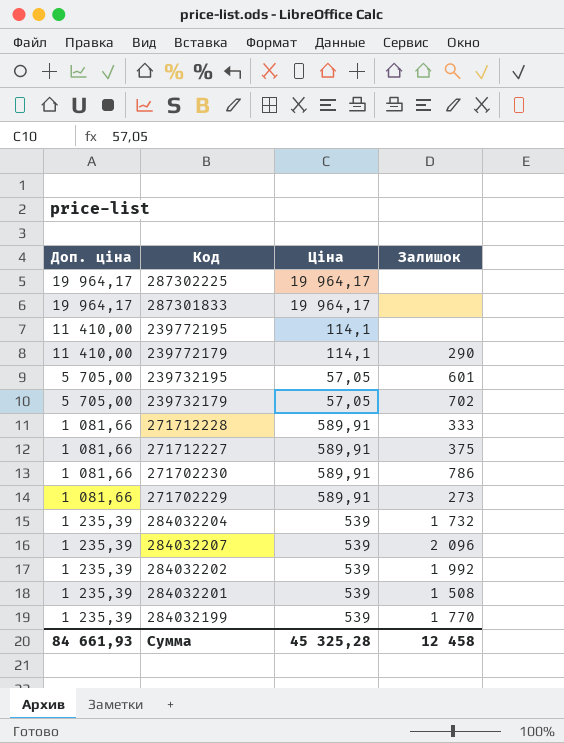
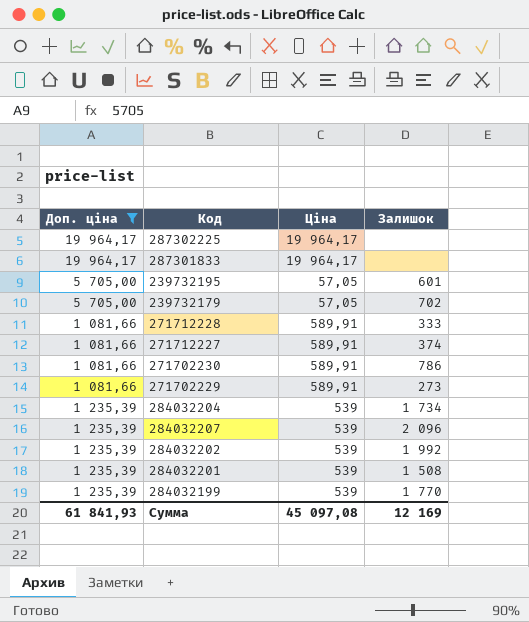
filter: none -> Доп. ціна != 11 410,00
271712227 | Залишок: 375 -> 374
284032204 | Залишок: 1 732 -> 1 734
Сумма | Доп. ціна: 84 661,93 -> 61 841,93
Сумма | Ціна: 45 325,28 -> 45 097,08
Сумма | Залишок: 12 458 -> 12 169

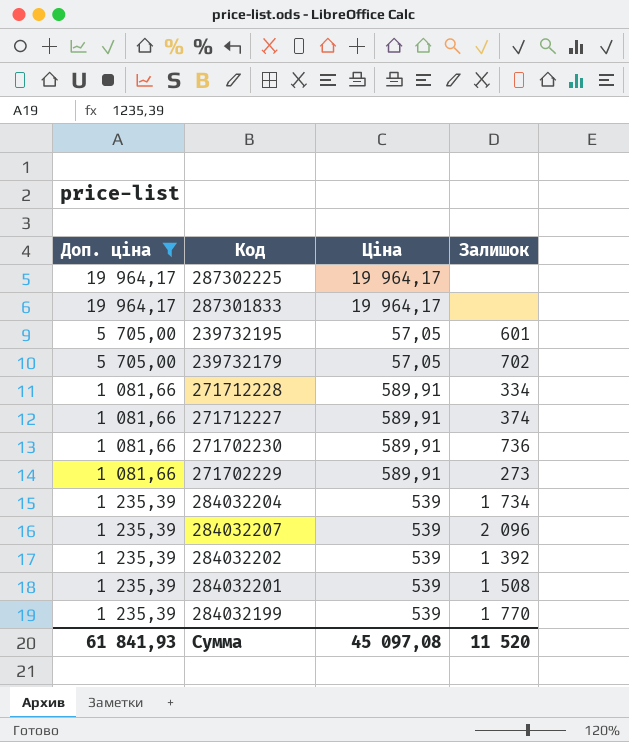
271712228 | Залишок: 333 -> 334
271702230 | Залишок: 786 -> 736
284032202 | Залишок: 1 992 -> 1 392
Сумма | Залишок: 12 169 -> 11 520

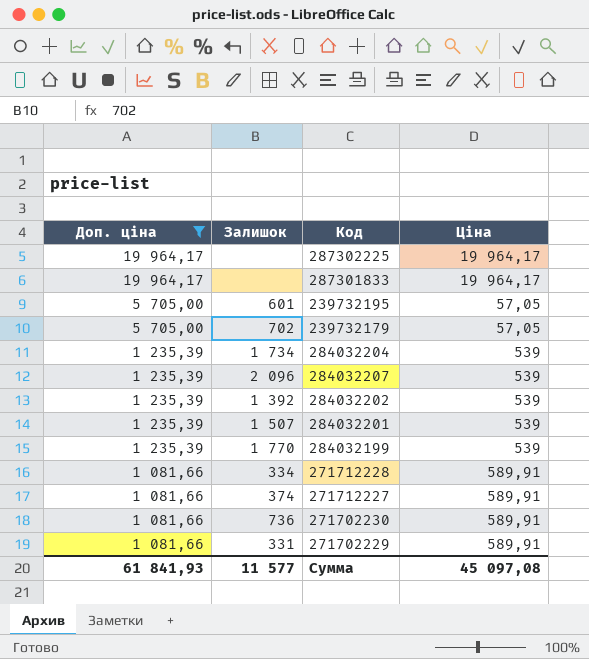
row order: none -> Доп. ціна descending
column Залишок | position: 4 -> 2
284032201 | Залишок: 1 508 -> 1 507
271702229 | Залишок: 273 -> 331
Сумма | Залишок: 11 520 -> 11 577

